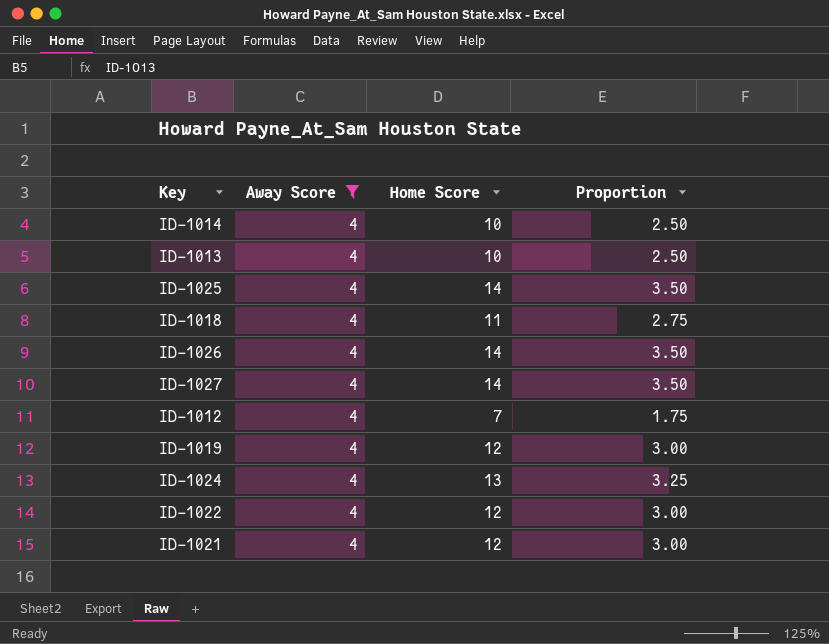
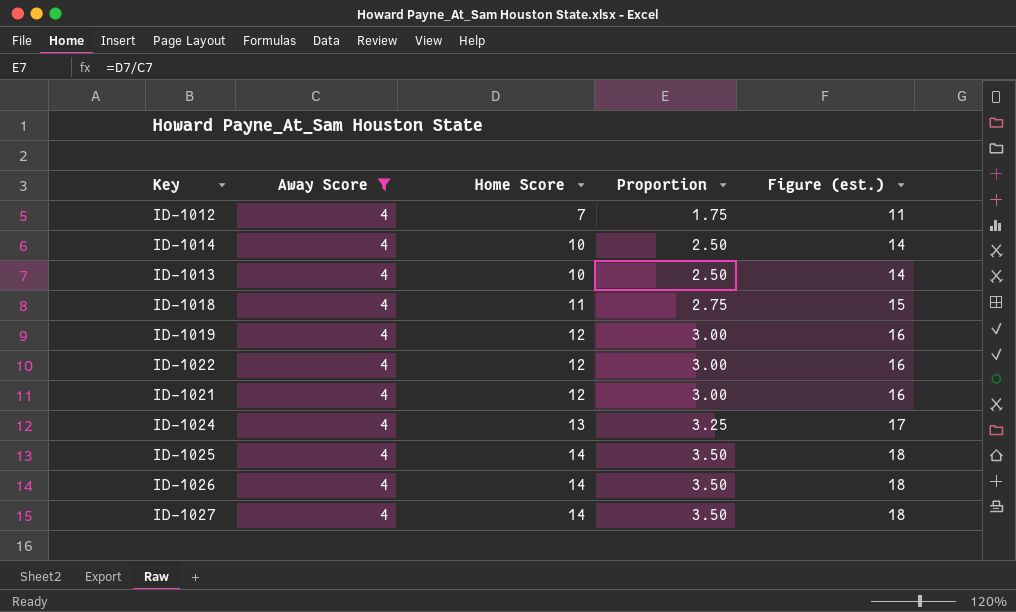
row order: none -> Home Score ascending
column Figure (est.) | formula: none -> [Away Score] + [Home Score]

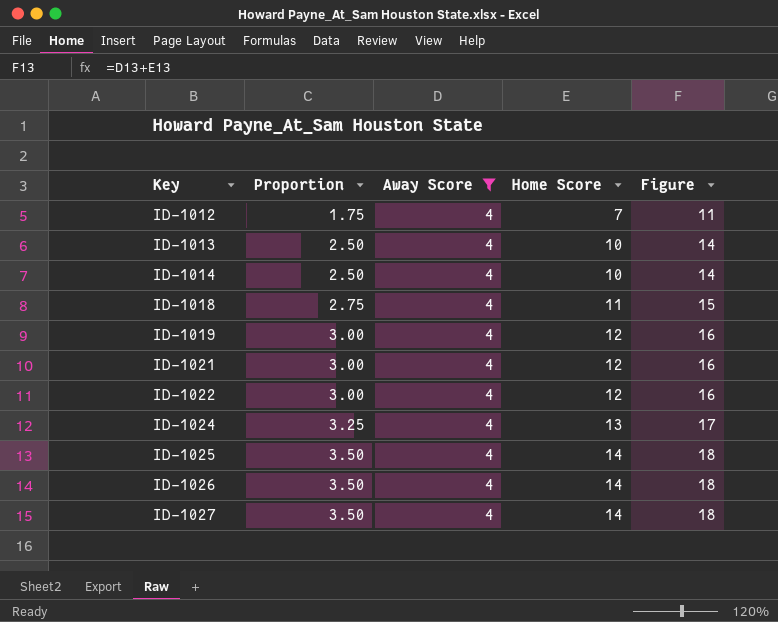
row order: Home Score ascending -> Key ascending
column Proportion | position: 4 -> 2
column name: Figure (est.) -> Figure

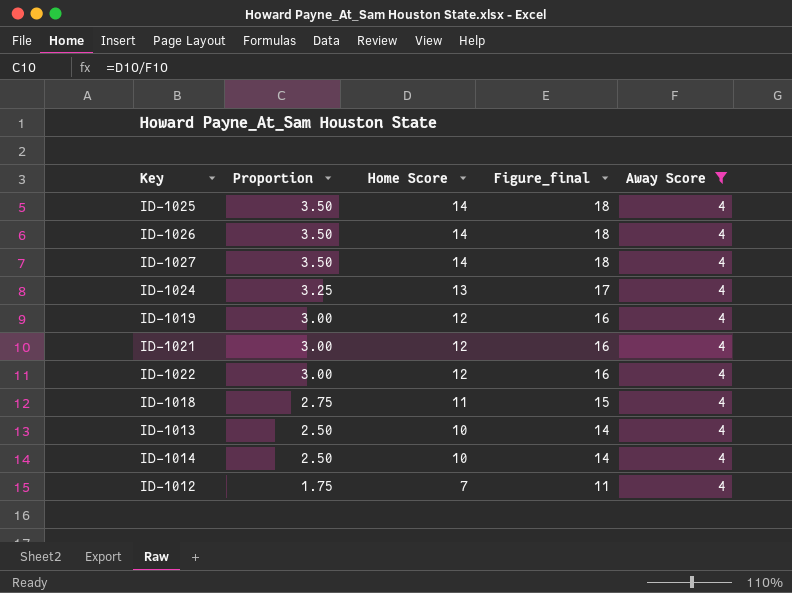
row order: Key ascending -> Proportion descending
column name: Figure -> Figure_final
column Away Score | position: 3 -> 5

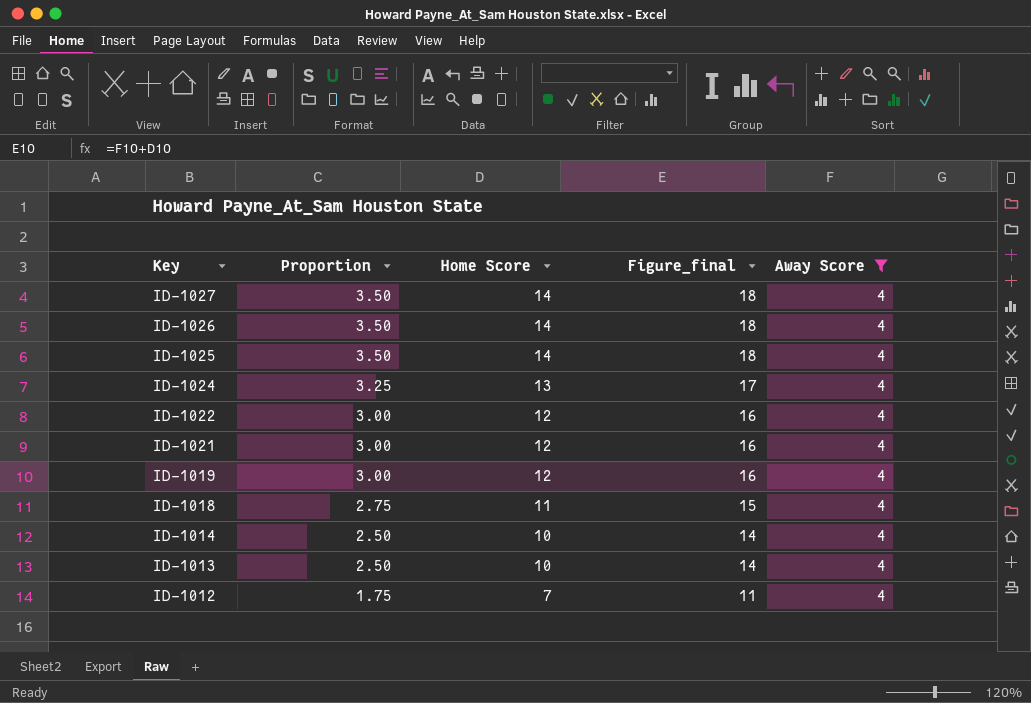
row order: Proportion descending -> Key descending

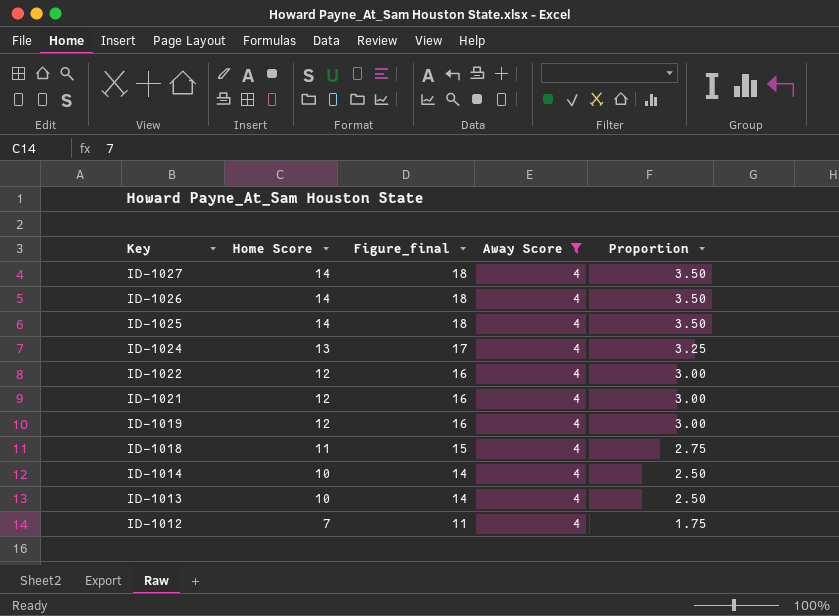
column Proportion | position: 2 -> 5

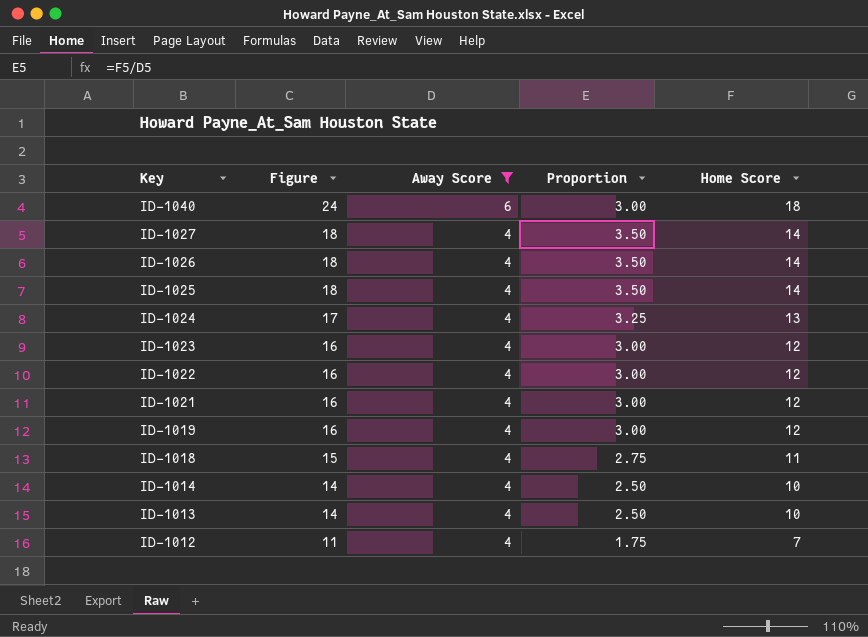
column name: Figure_final -> Figure
column Home Score | position: 2 -> 5
row ID-1040: none -> 24 | 6 | 3.00 | 18
row ID-1023: none -> 16 | 4 | 3.00 | 12

